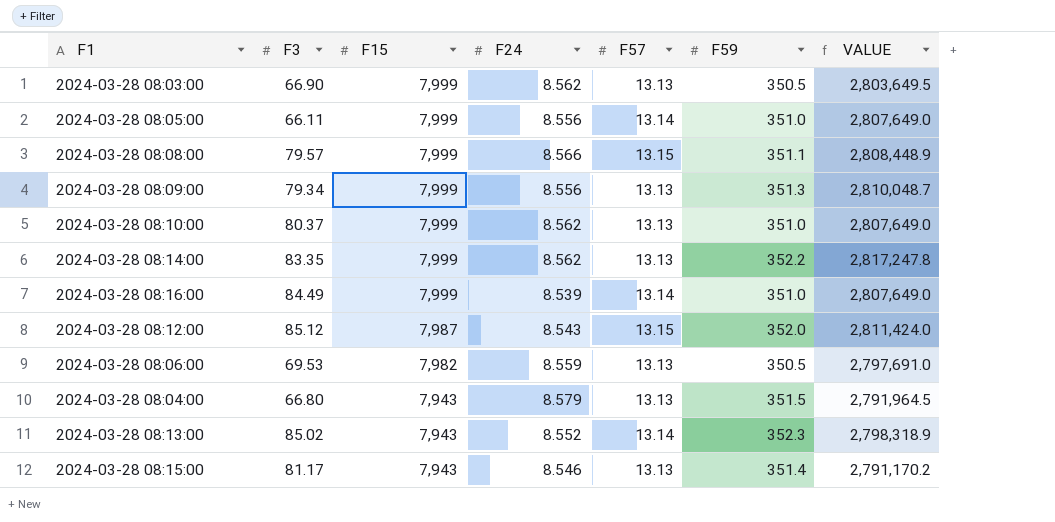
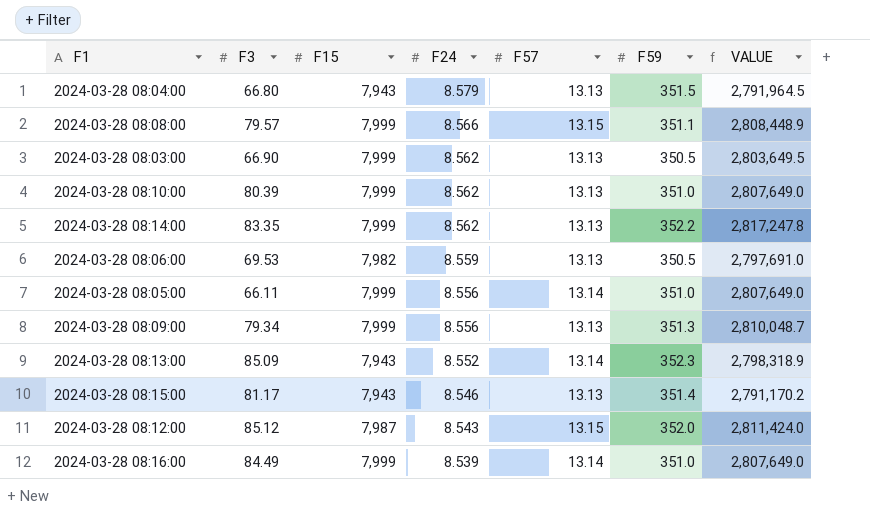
row order: F15 descending -> F24 descending
2024-03-28 08:10:00 | F3: 80.37 -> 80.39
2024-03-28 08:13:00 | F3: 85.02 -> 85.09

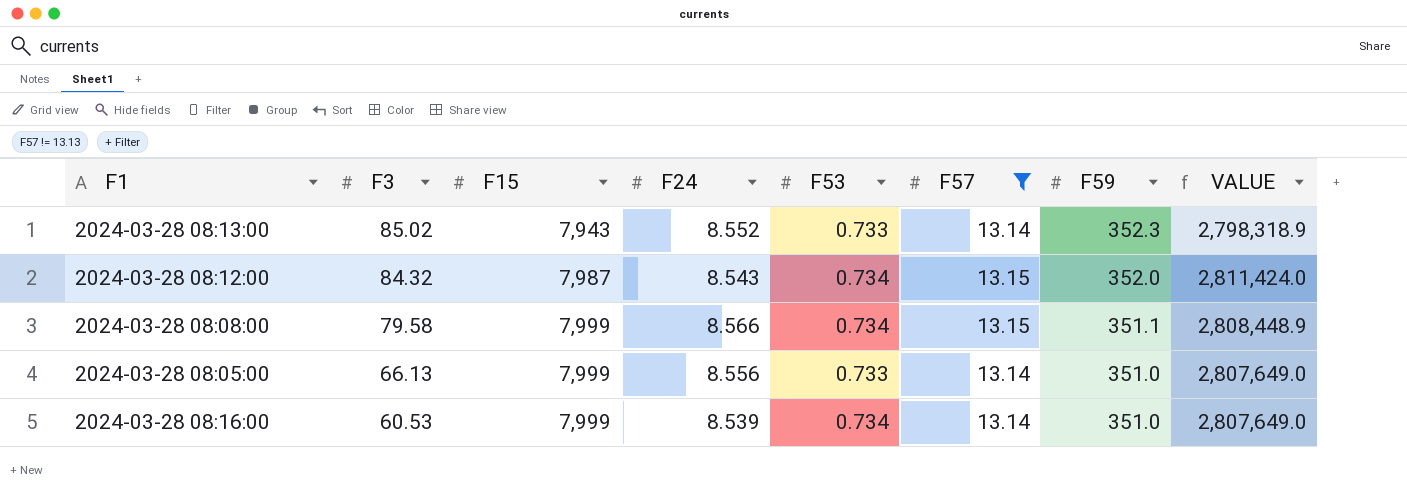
filter: none -> F57 != 13.13
row order: F24 descending -> F3 descending
column F53 | position: none -> 5
2024-03-28 08:13:00 | F3: 85.09 -> 85.02
2024-03-28 08:12:00 | F3: 85.12 -> 84.32
2024-03-28 08:08:00 | F3: 79.57 -> 79.58
2024-03-28 08:05:00 | F3: 66.11 -> 66.13
2024-03-28 08:16:00 | F3: 84.49 -> 60.53

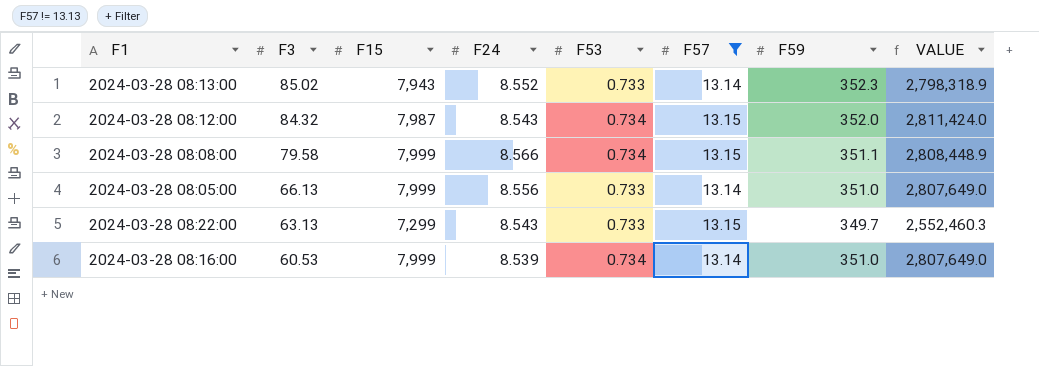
row 2024-03-28 08:22:00: none -> 63.13 | 7,299 | 8.543 | 0.733 | 13.15 | 349.7 | 2,552,460.3

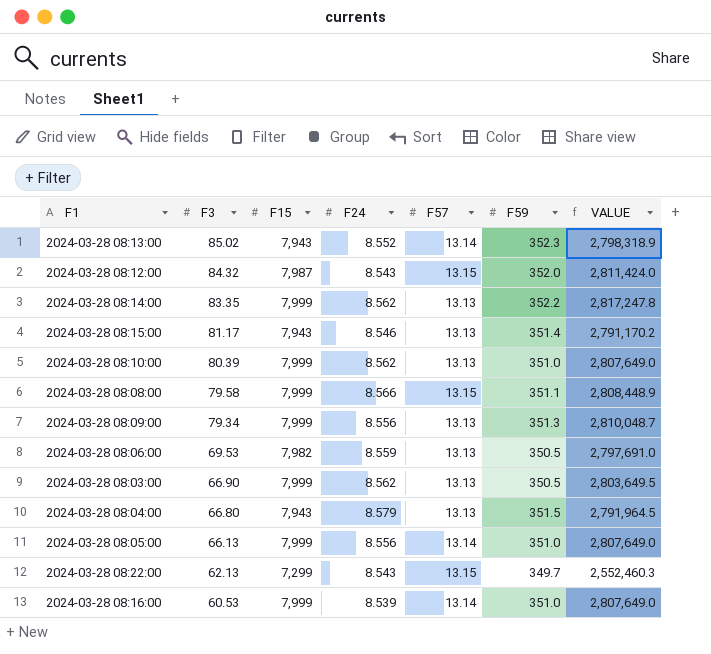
filter: F57 != 13.13 -> none
column F53 | position: 5 -> none
2024-03-28 08:22:00 | F3: 63.13 -> 62.13

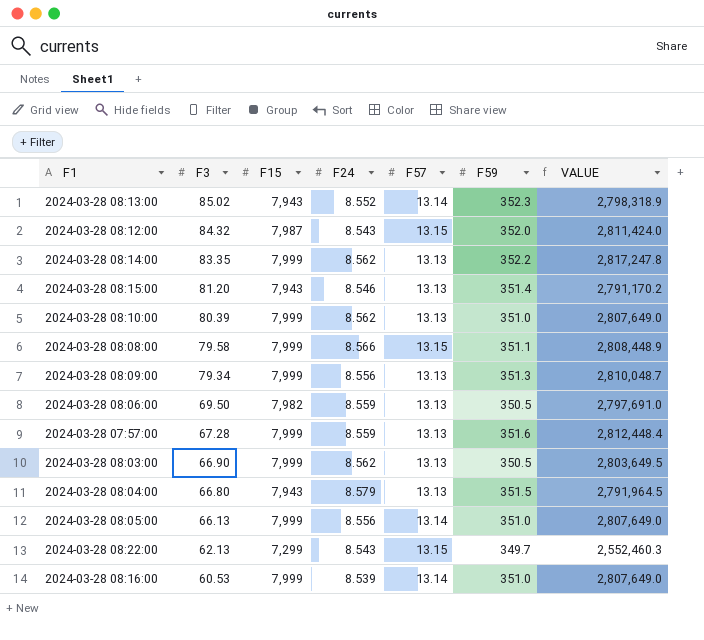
2024-03-28 08:15:00 | F3: 81.17 -> 81.20
2024-03-28 08:06:00 | F3: 69.53 -> 69.50
row 2024-03-28 07:57:00: none -> 67.28 | 7,999 | 8.559 | 13.13 | 351.6 | 2,812,448.4

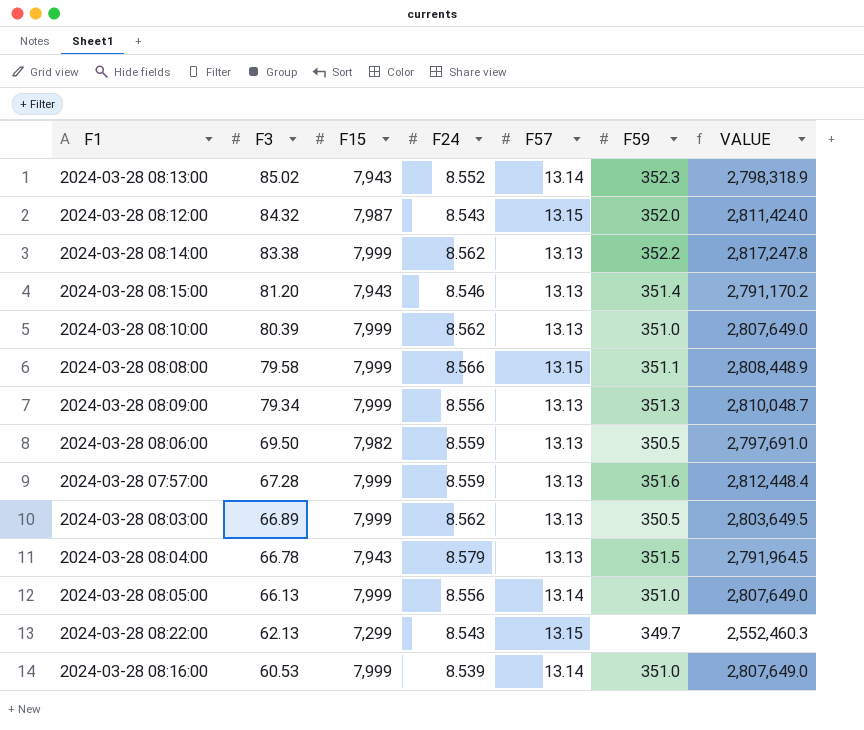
2024-03-28 08:14:00 | F3: 83.35 -> 83.38
2024-03-28 08:03:00 | F3: 66.90 -> 66.89
2024-03-28 08:04:00 | F3: 66.80 -> 66.78

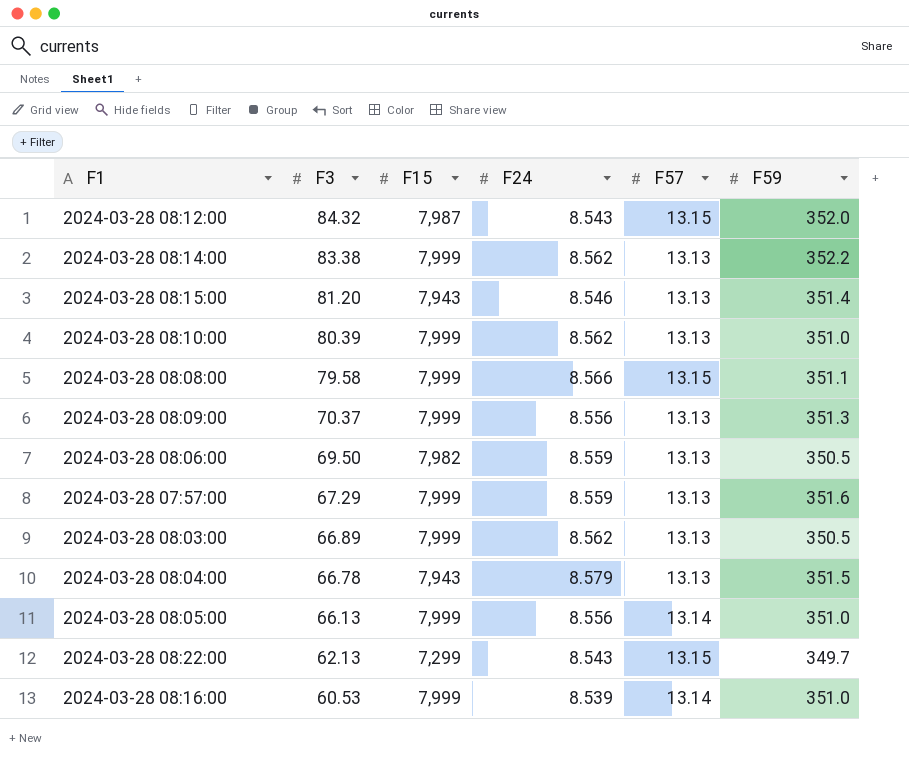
column VALUE | formula: [F15] * [F59] -> none
row 2024-03-28 08:13:00: 85.02 | 7,943 | 8.552 | 13.14 | 352.3 | 2,798,318.9 -> none
2024-03-28 08:09:00 | F3: 79.34 -> 70.37
2024-03-28 07:57:00 | F3: 67.28 -> 67.29

